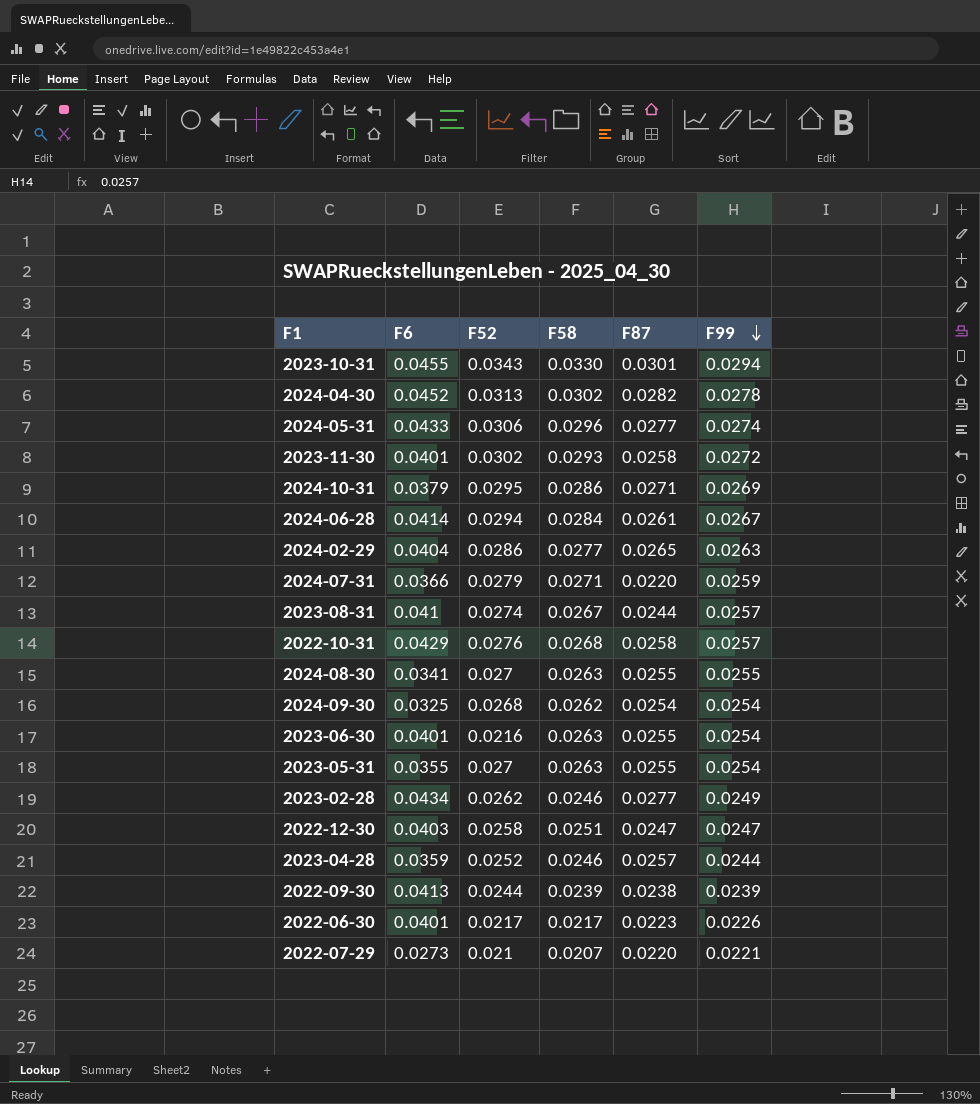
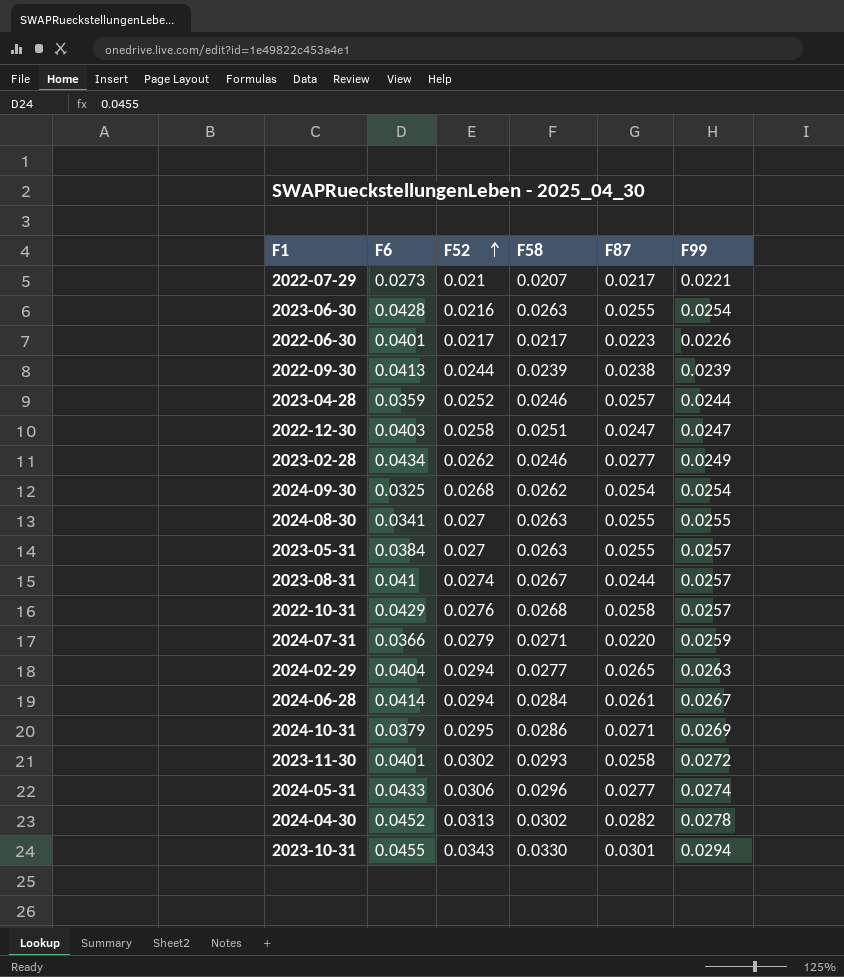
row order: F99 descending -> F52 ascending
2022-07-29 | F87: 0.0220 -> 0.0217
2023-06-30 | F6: 0.0401 -> 0.0428
2023-05-31 | F6: 0.0355 -> 0.0384
2023-05-31 | F99: 0.0254 -> 0.0257
2024-02-29 | F52: 0.0286 -> 0.0294

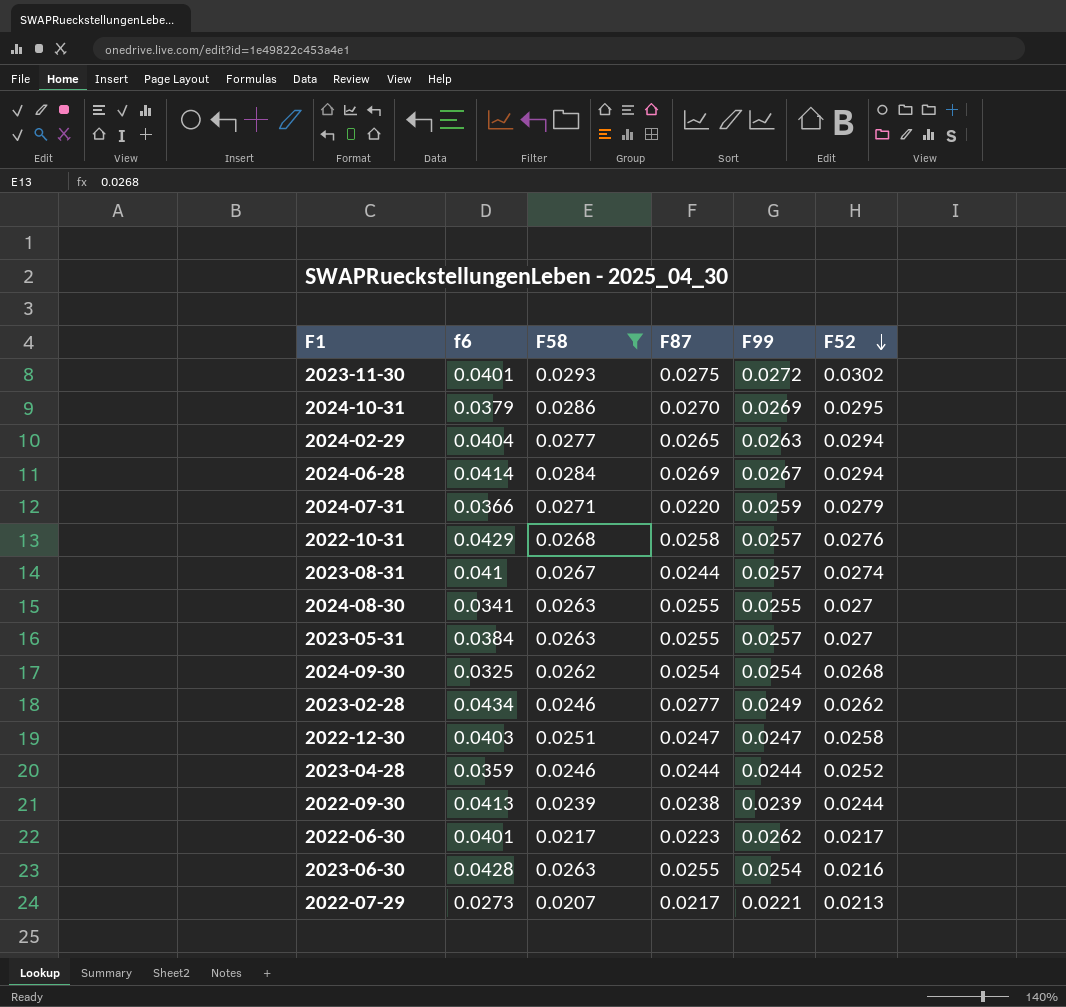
filter: none -> F58 <= 0.0293
row order: F52 ascending -> F52 descending
column name: F6 -> f6
column F52 | position: 3 -> 6
2023-11-30 | F87: 0.0258 -> 0.0275
2024-10-31 | F87: 0.0271 -> 0.0270
2024-06-28 | F87: 0.0261 -> 0.0269
2023-04-28 | F87: 0.0257 -> 0.0244
2022-06-30 | F99: 0.0226 -> 0.0262
2022-07-29 | F52: 0.021 -> 0.0213

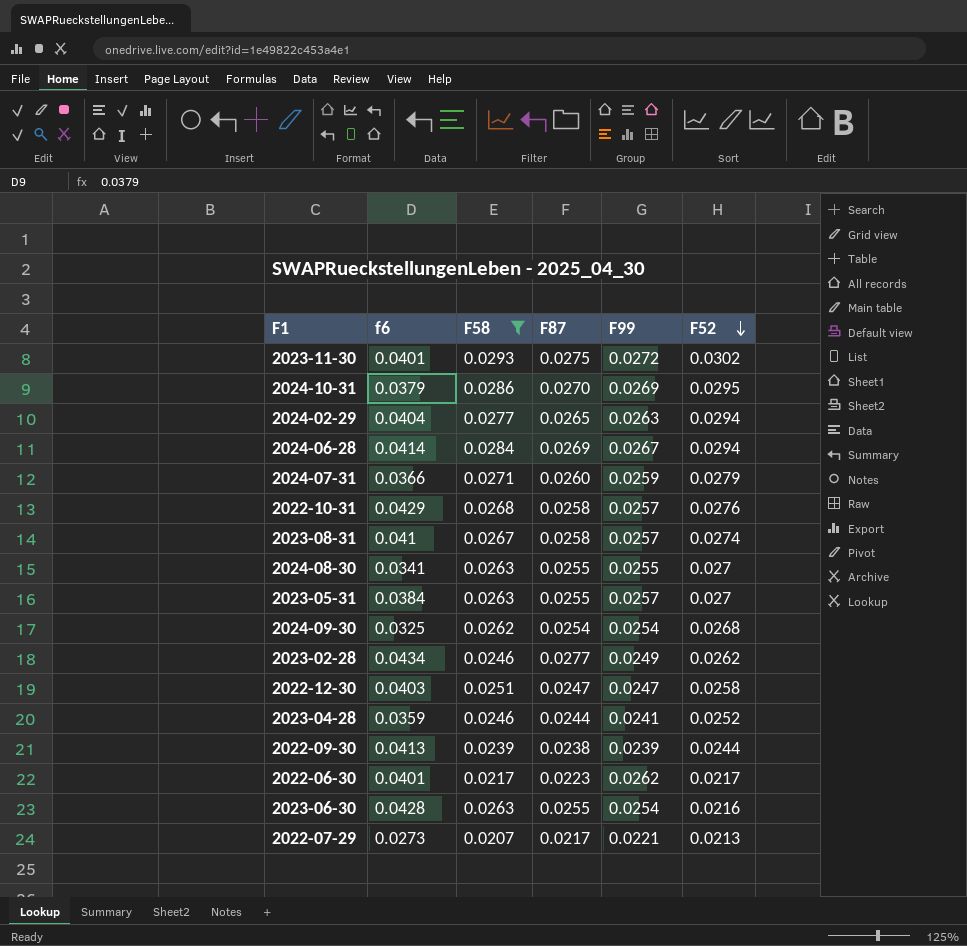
2024-07-31 | F87: 0.0220 -> 0.0260
2023-08-31 | F87: 0.0244 -> 0.0258
2023-04-28 | F99: 0.0244 -> 0.0241

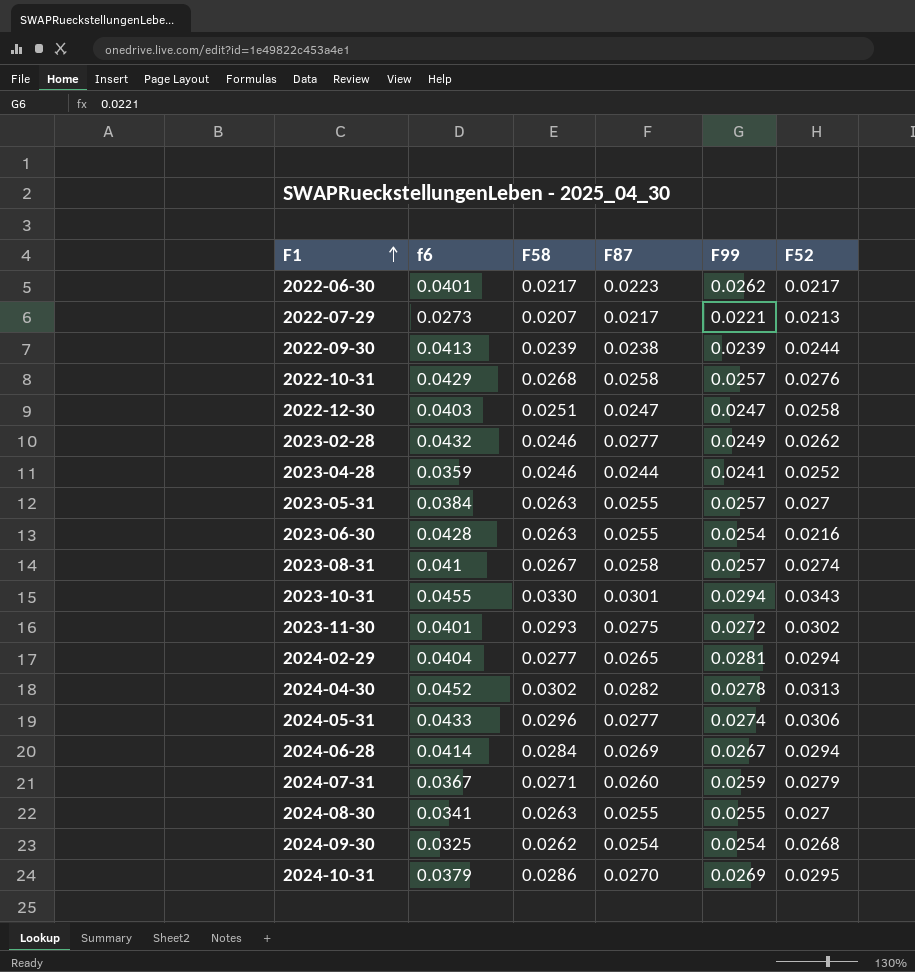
filter: F58 <= 0.0293 -> none
row order: F52 descending -> F1 ascending
2023-02-28 | f6: 0.0434 -> 0.0432
2024-02-29 | F99: 0.0263 -> 0.0281
2024-07-31 | f6: 0.0366 -> 0.0367

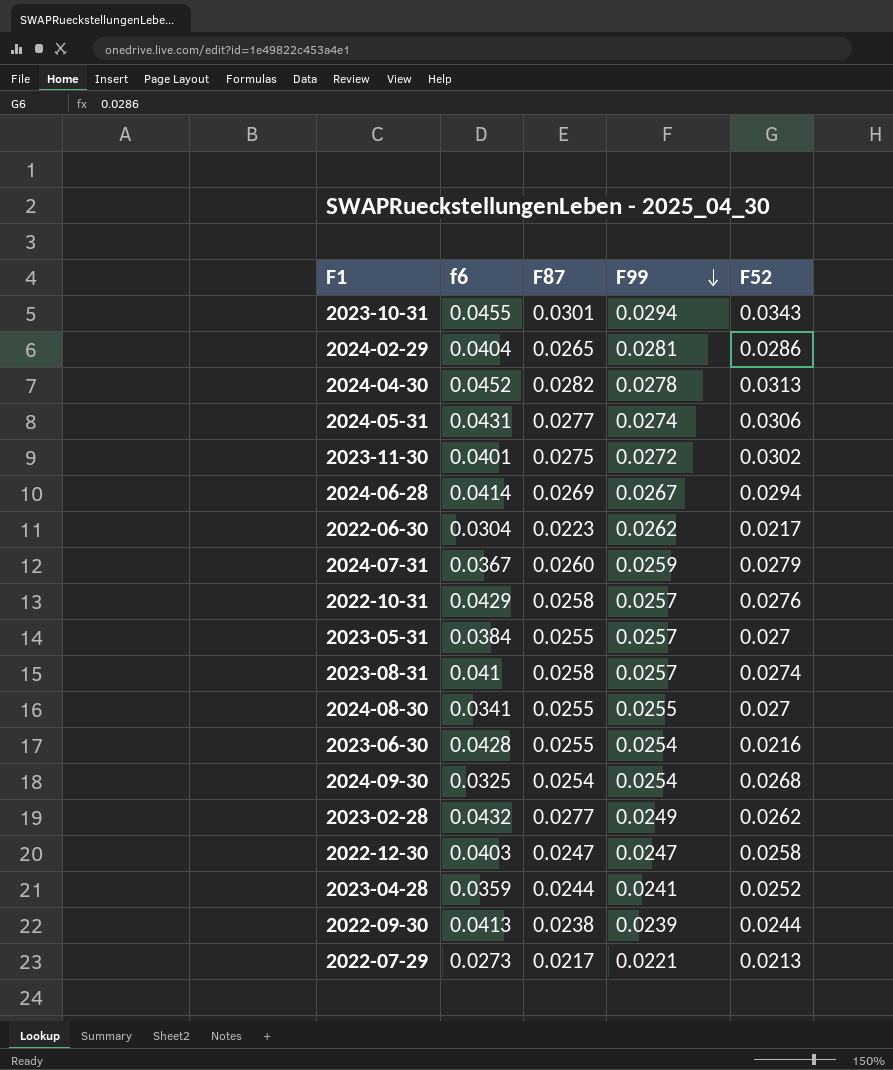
row order: F1 ascending -> F99 descending
column F58 | position: 3 -> none
row 2024-10-31: 0.0379 | 0.0286 | 0.0270 | 0.0269 | 0.0295 -> none
2024-02-29 | F52: 0.0294 -> 0.0286
2024-05-31 | f6: 0.0433 -> 0.0431
2022-06-30 | f6: 0.0401 -> 0.0304

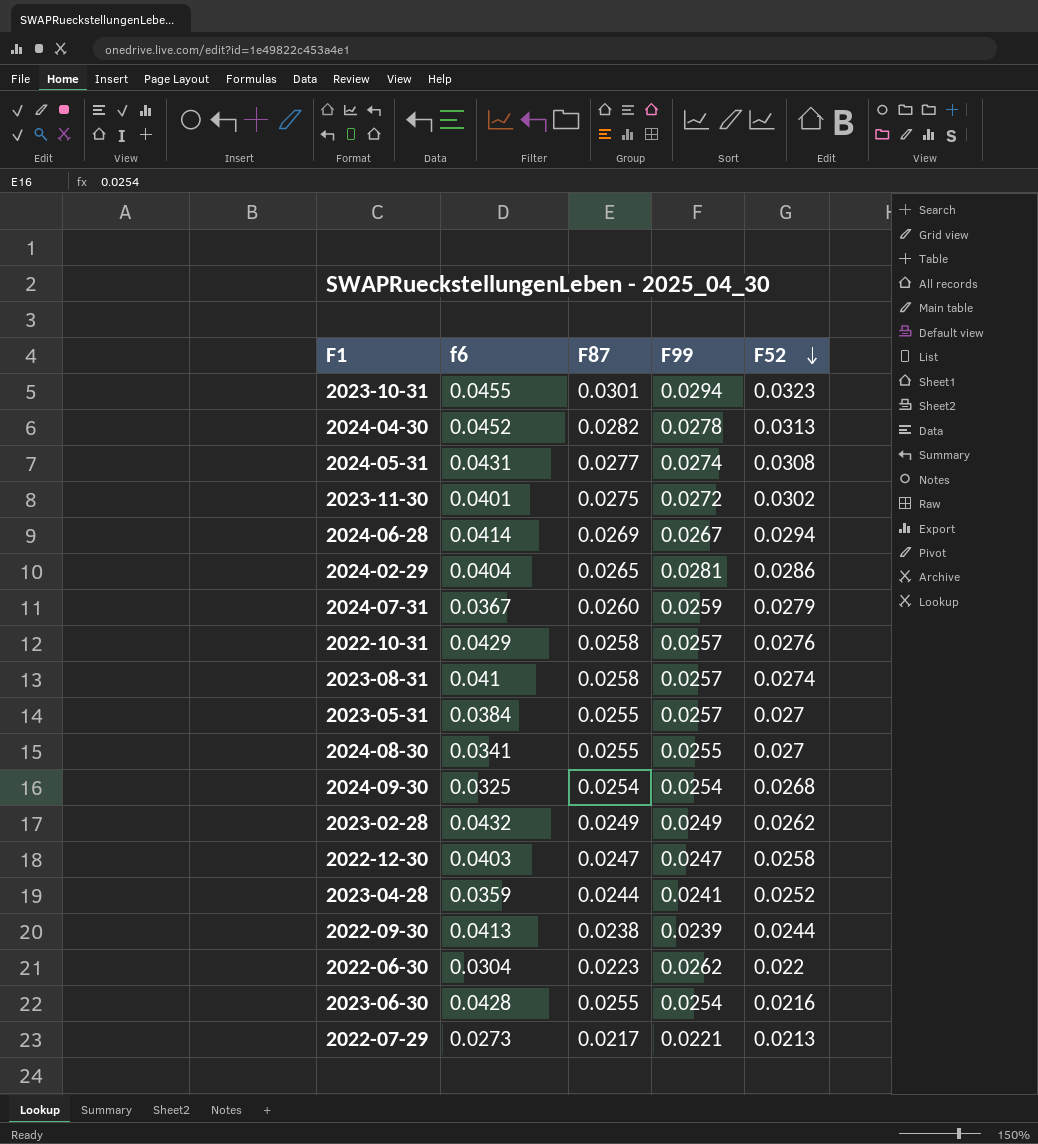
row order: F99 descending -> F52 descending
2023-10-31 | F52: 0.0343 -> 0.0323
2024-05-31 | F52: 0.0306 -> 0.0308
2023-02-28 | F87: 0.0277 -> 0.0249
2022-06-30 | F52: 0.0217 -> 0.022

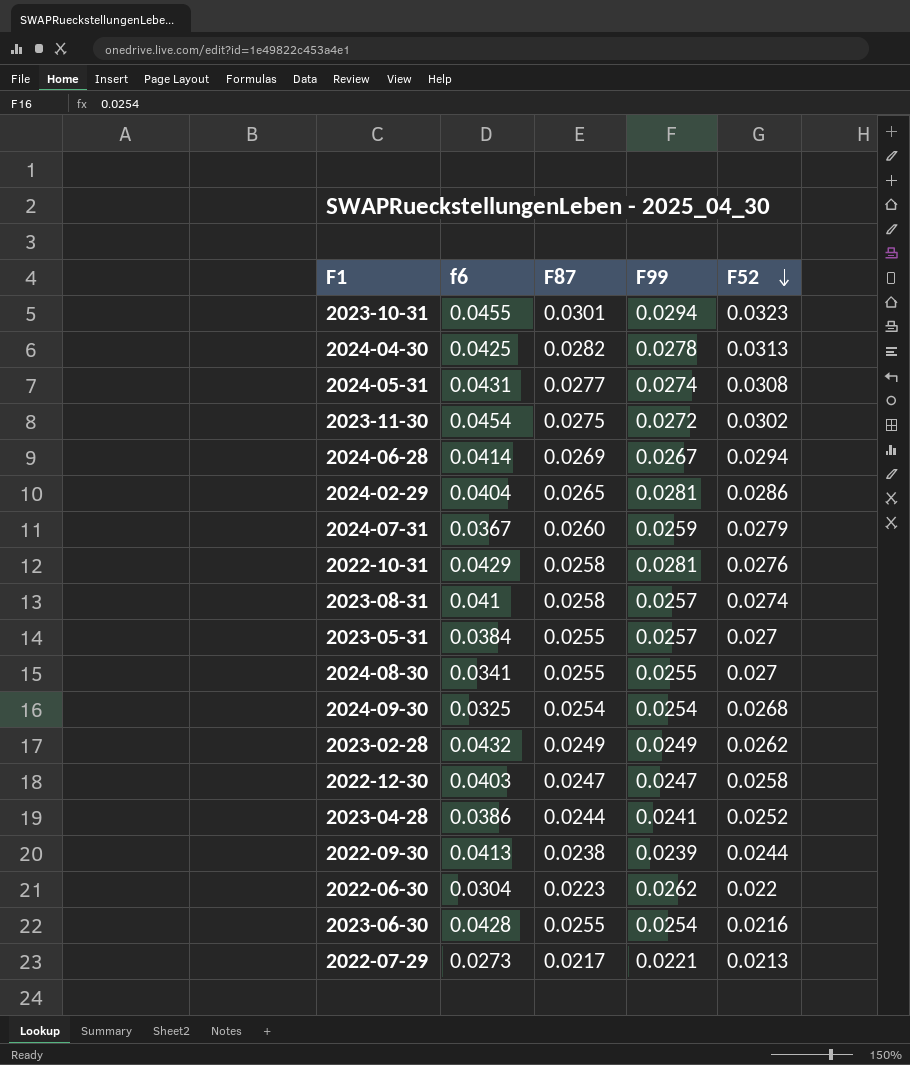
2024-04-30 | f6: 0.0452 -> 0.0425
2023-11-30 | f6: 0.0401 -> 0.0454
2022-10-31 | F99: 0.0257 -> 0.0281
2023-04-28 | f6: 0.0359 -> 0.0386

